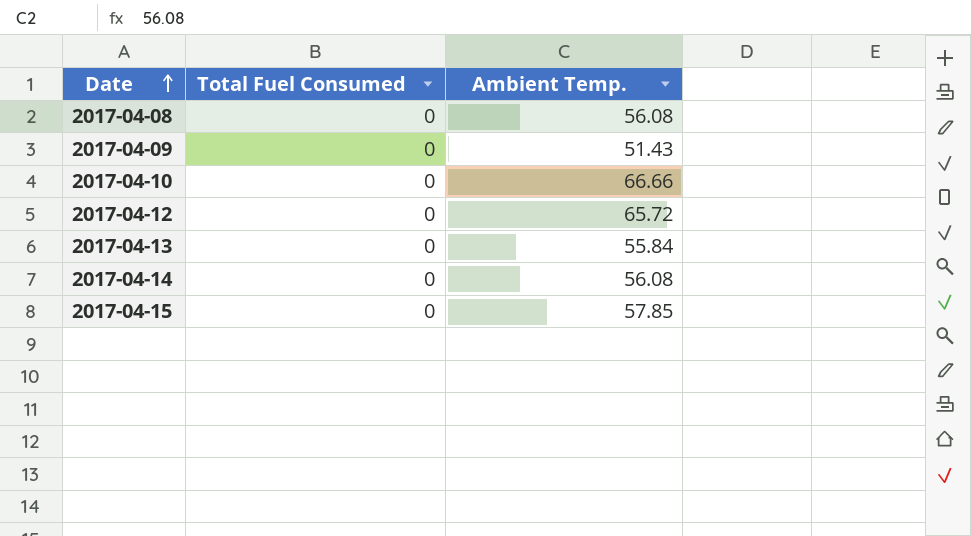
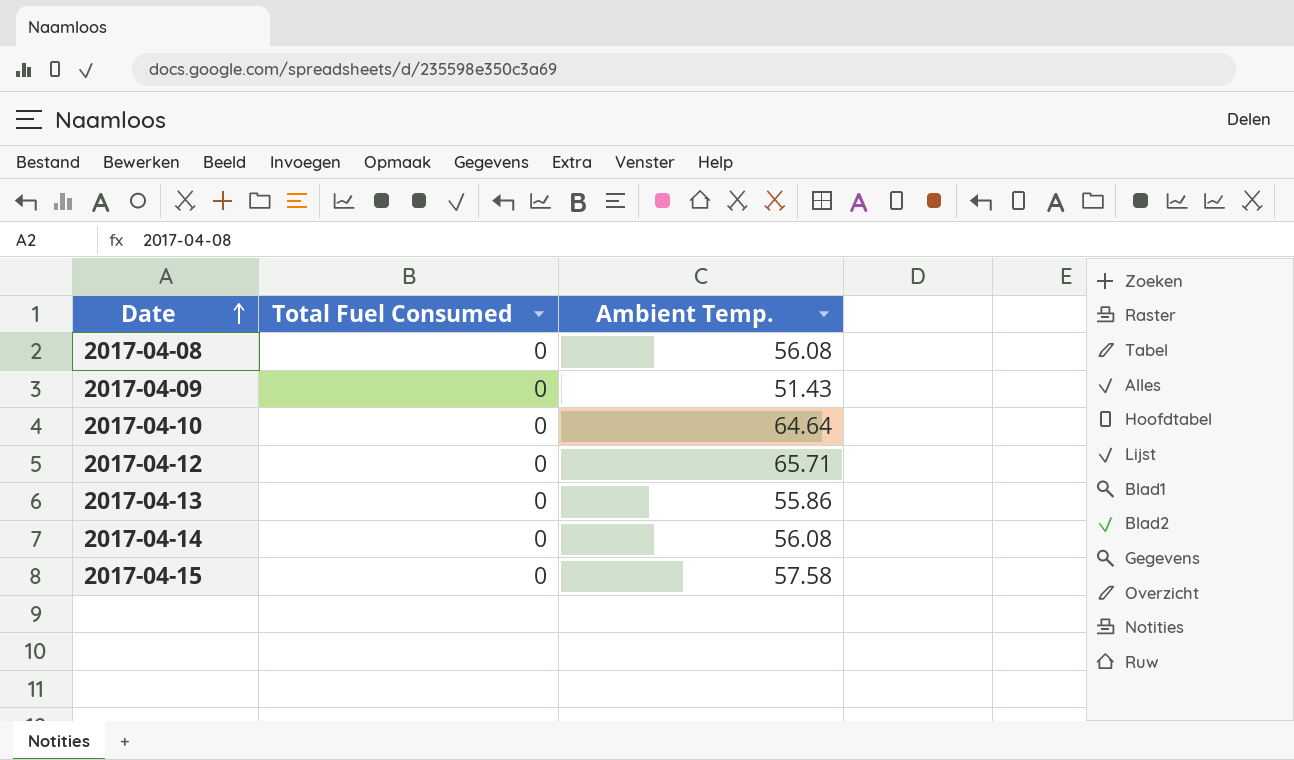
2017-04-10 | Ambient Temp.: 66.66 -> 64.64
2017-04-12 | Ambient Temp.: 65.72 -> 65.71
2017-04-13 | Ambient Temp.: 55.84 -> 55.86
2017-04-15 | Ambient Temp.: 57.85 -> 57.58

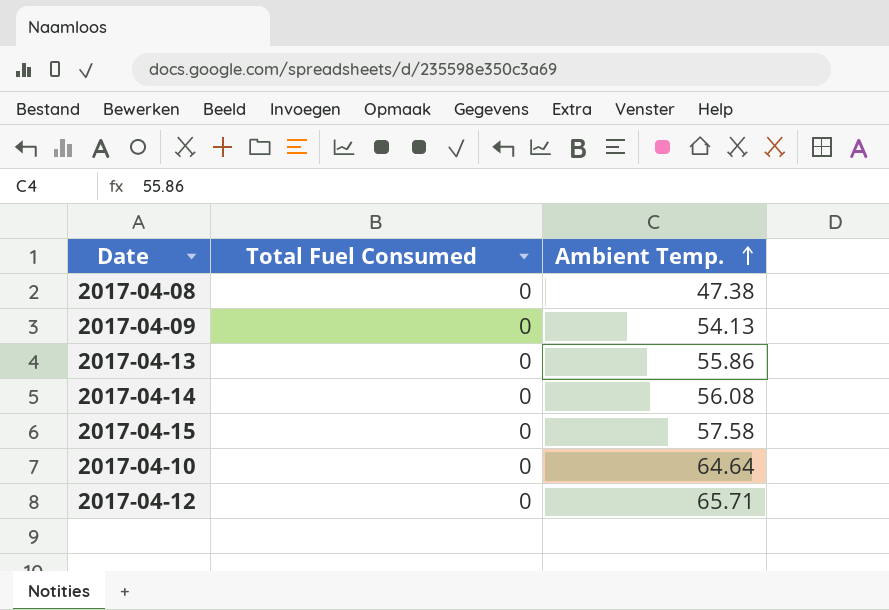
row order: Date ascending -> Ambient Temp. ascending
2017-04-08 | Ambient Temp.: 56.08 -> 47.38
2017-04-09 | Ambient Temp.: 51.43 -> 54.13

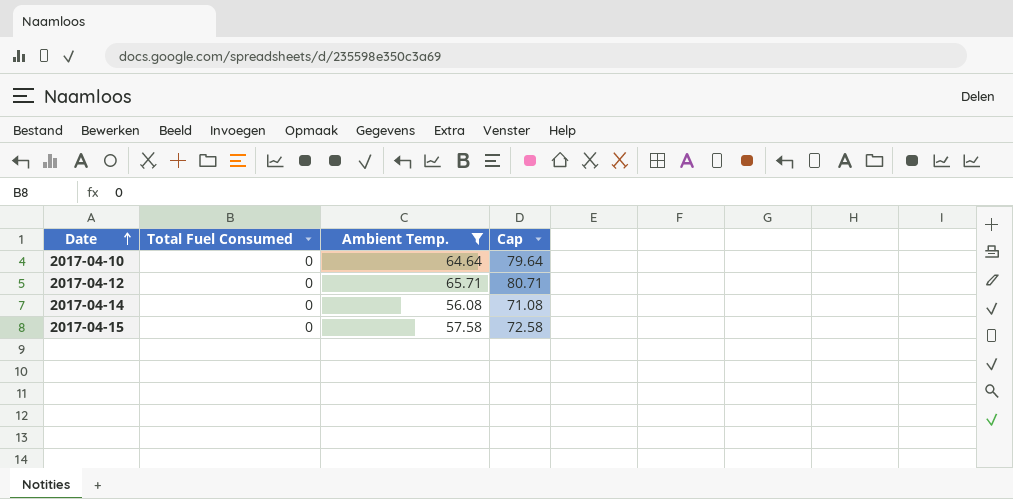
filter: none -> Ambient Temp. >= 56.08
row order: Ambient Temp. ascending -> Date ascending
column Cap | formula: none -> [Ambient Temp.] + 15

